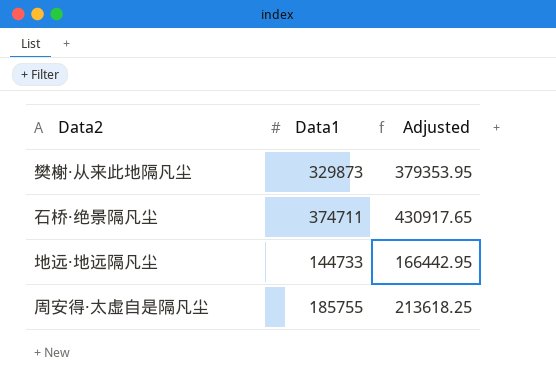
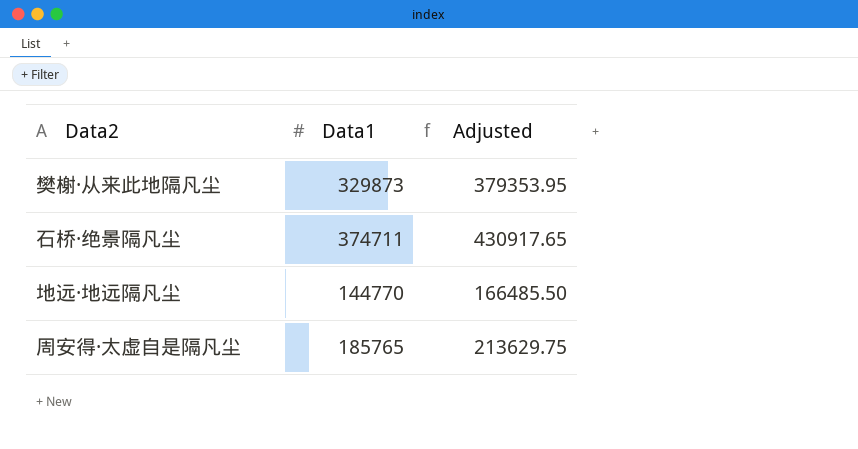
地远·地远隔凡尘 | Data1: 144733 -> 144770
地远·地远隔凡尘 | Adjusted: 166442.95 -> 166485.50
周安得·太虚自是隔凡尘 | Data1: 185755 -> 185765
周安得·太虚自是隔凡尘 | Adjusted: 213618.25 -> 213629.75

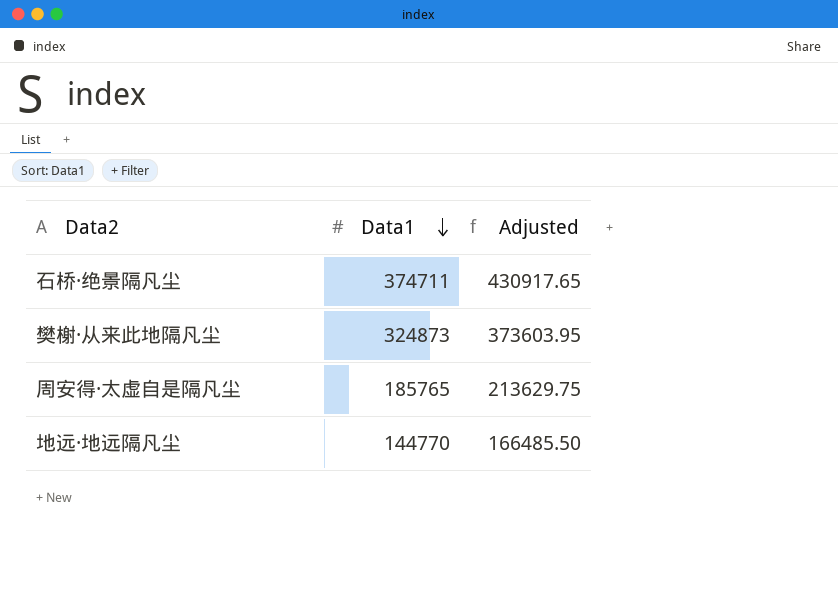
row order: none -> Data1 descending
樊榭·从来此地隔凡尘 | Data1: 329873 -> 324873
樊榭·从来此地隔凡尘 | Adjusted: 379353.95 -> 373603.95

